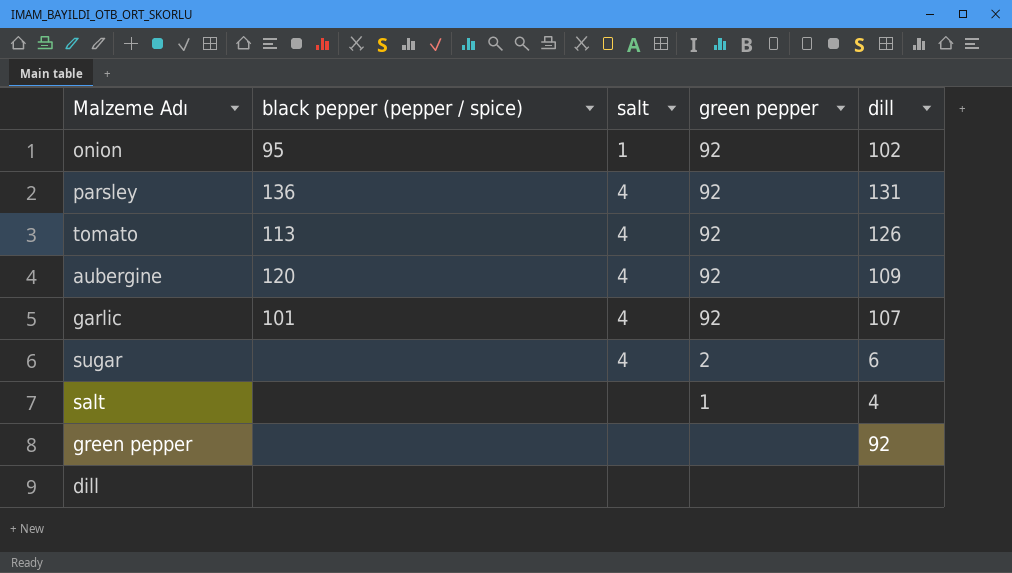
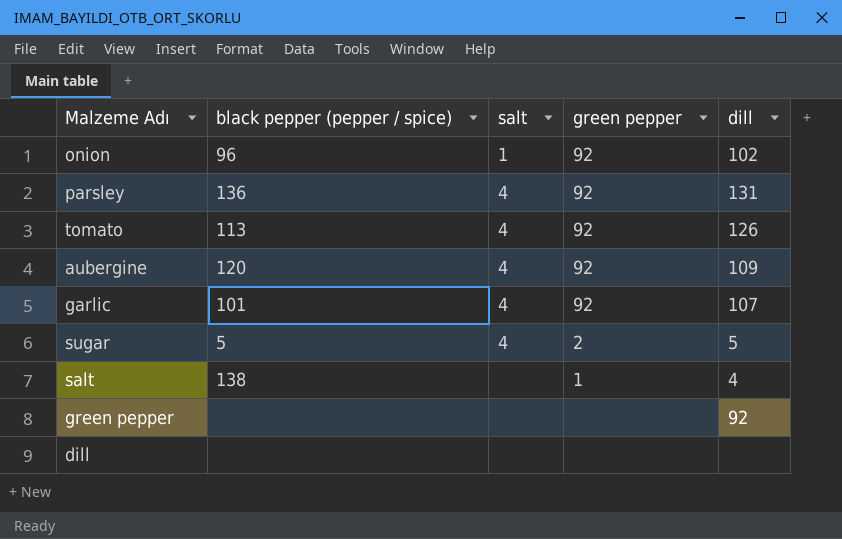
onion | black pepper (pepper / spice): 95 -> 96
sugar | black pepper (pepper / spice): none -> 5
sugar | dill: 6 -> 5
salt | black pepper (pepper / spice): none -> 138

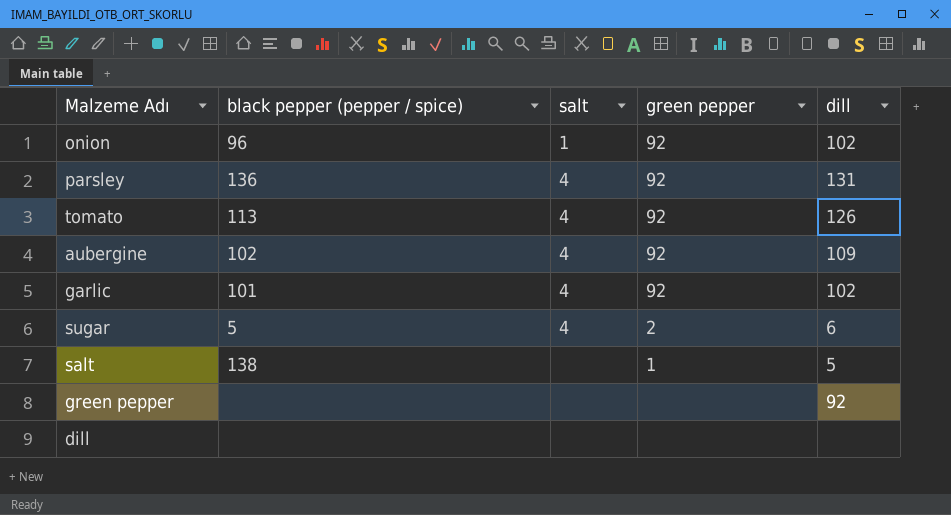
aubergine | black pepper (pepper / spice): 120 -> 102
garlic | dill: 107 -> 102
sugar | dill: 5 -> 6
salt | dill: 4 -> 5

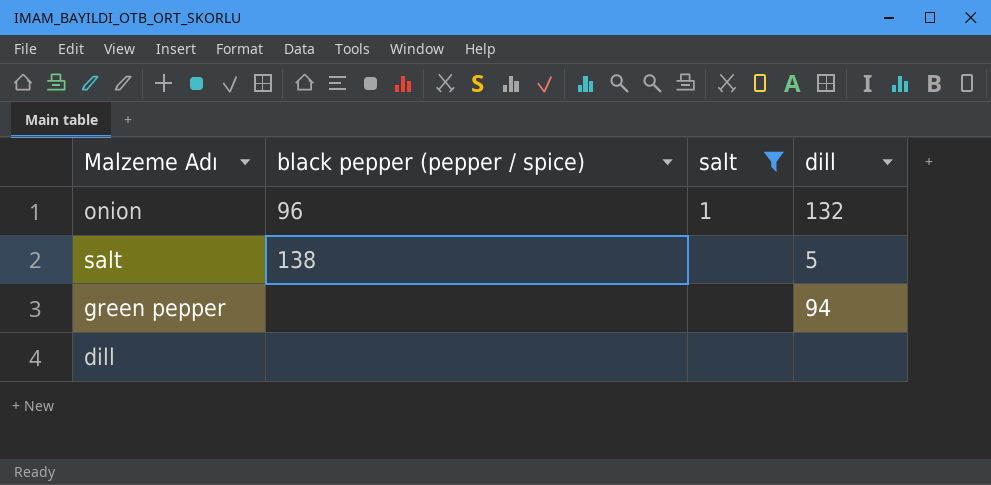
filter: none -> salt != 4
column green pepper | position: 4 -> none
onion | dill: 102 -> 132
green pepper | dill: 92 -> 94

